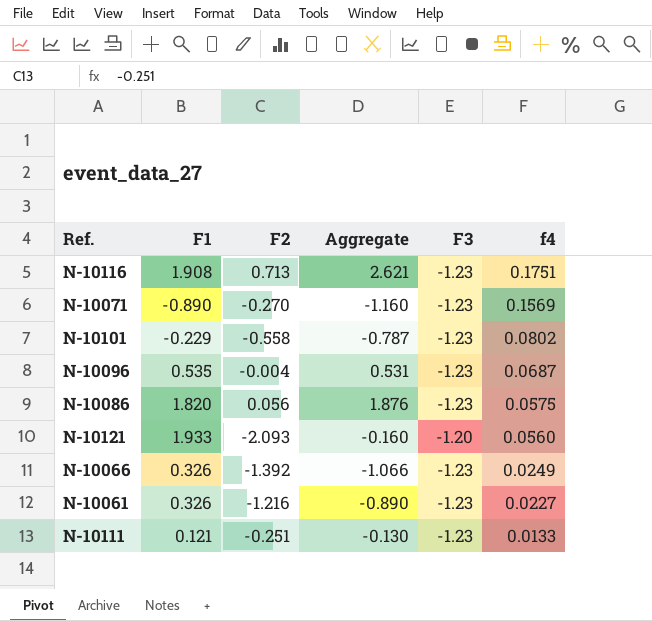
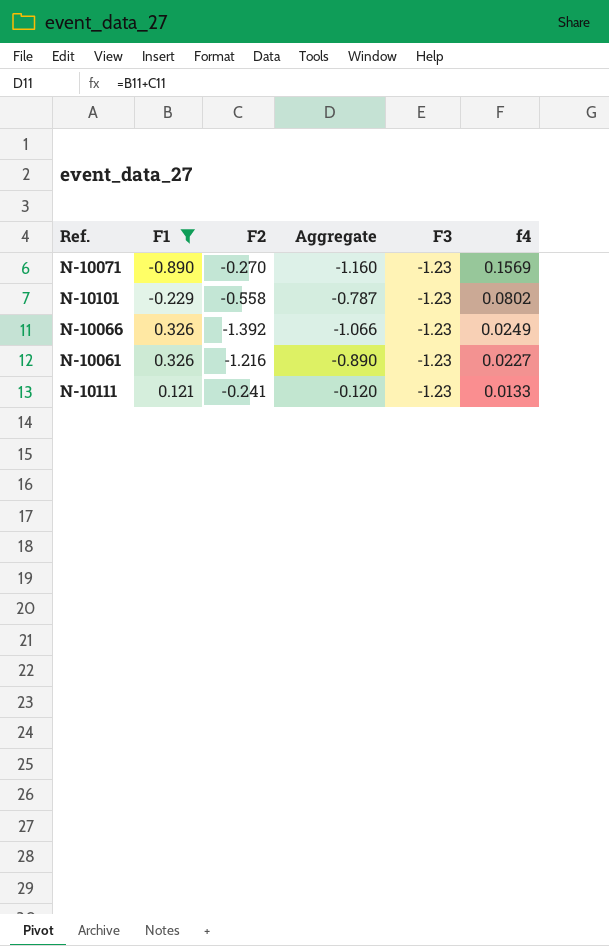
filter: none -> F1 <= 0.326
N-10111 | F2: -0.251 -> -0.241
N-10111 | Aggregate: -0.130 -> -0.120

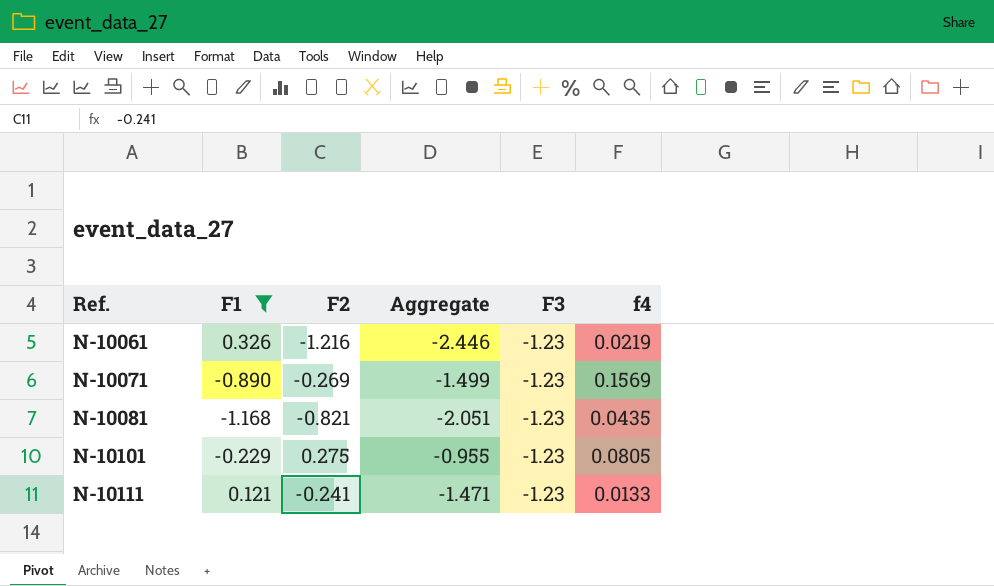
row order: f4 descending -> Ref. ascending
column Aggregate | formula: [F1] + [F2] -> [F2] + [F3]
row N-10066: 0.326 | -1.392 | -1.066 | -1.23 | 0.0249 -> none
N-10061 | f4: 0.0227 -> 0.0219
N-10071 | F2: -0.270 -> -0.269
row N-10081: none -> -1.168 | -0.821 | -2.051 | -1.23 | 0.0435
N-10101 | F2: -0.558 -> 0.275
N-10101 | f4: 0.0802 -> 0.0805

